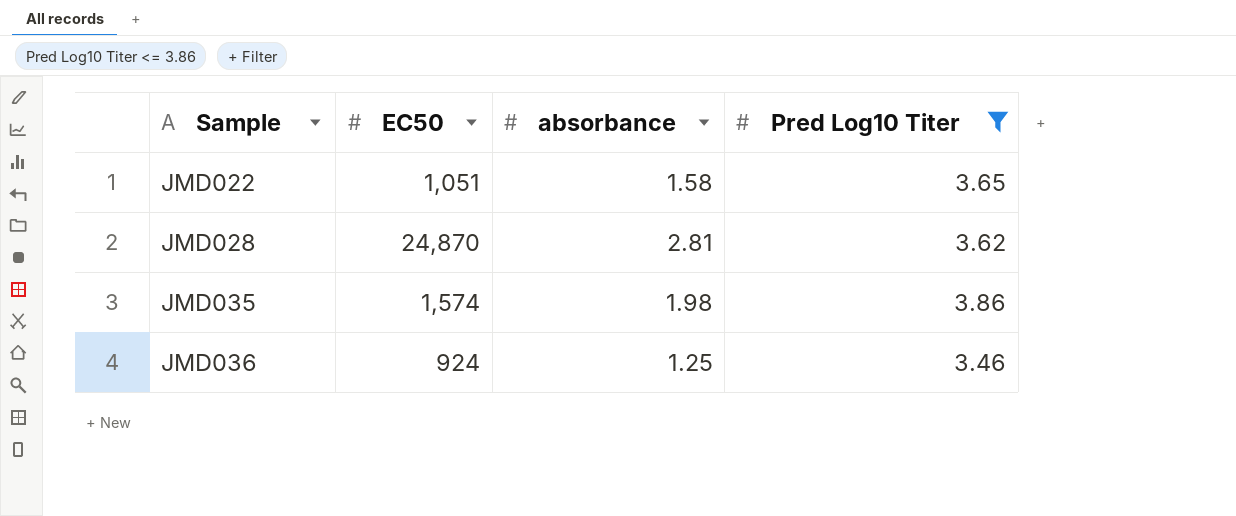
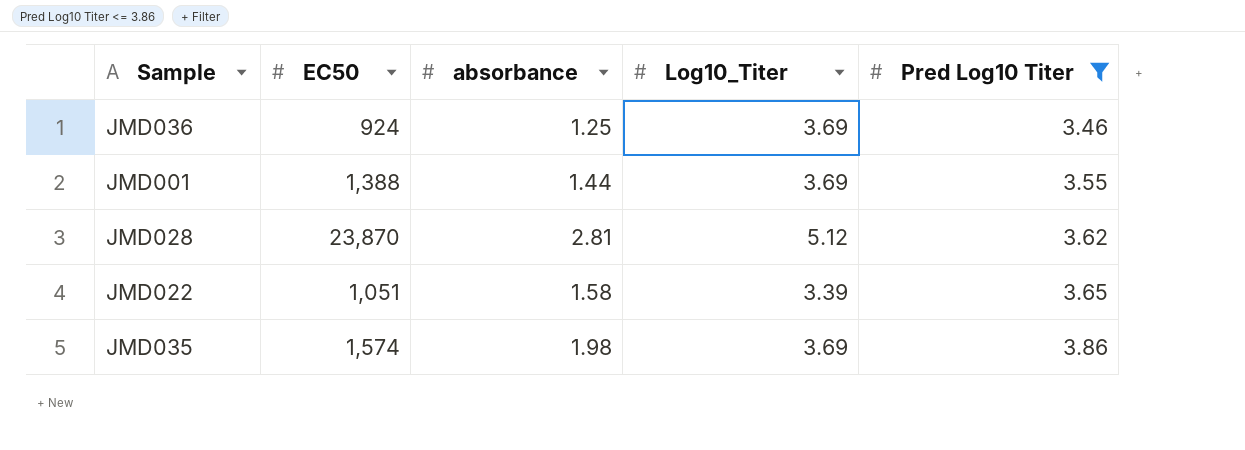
row order: Sample ascending -> Pred Log10 Titer ascending
column Log10_Titer | position: none -> 4
row JMD001: none -> 1,388 | 1.44 | 3.69 | 3.55
JMD028 | EC50: 24,870 -> 23,870

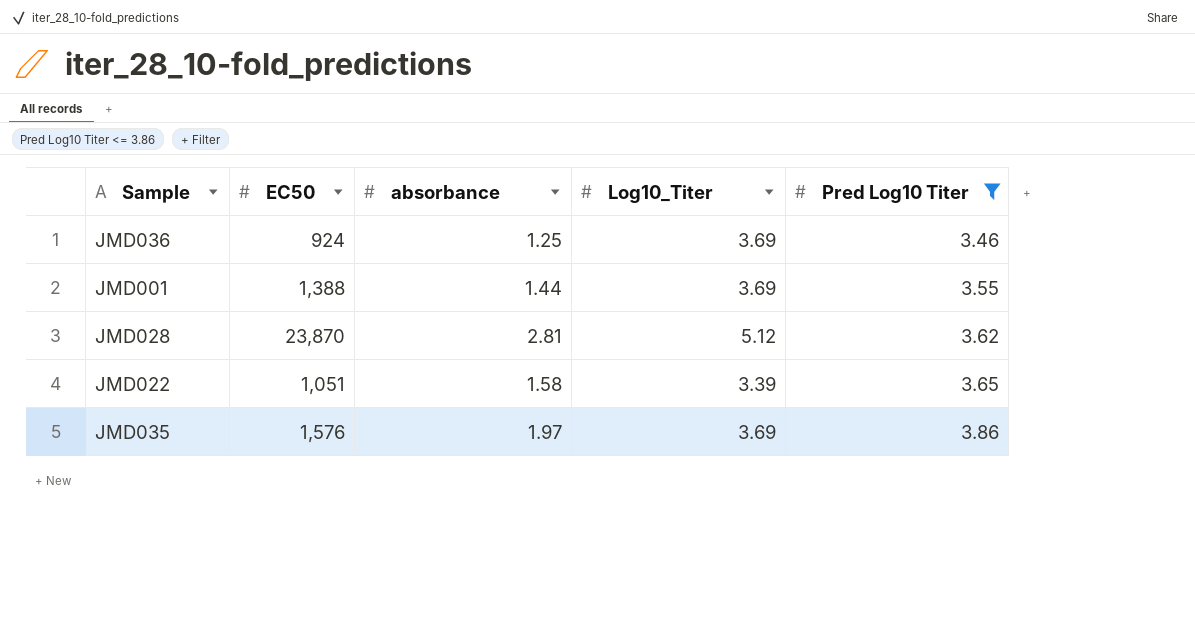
JMD035 | EC50: 1,574 -> 1,576
JMD035 | absorbance: 1.98 -> 1.97

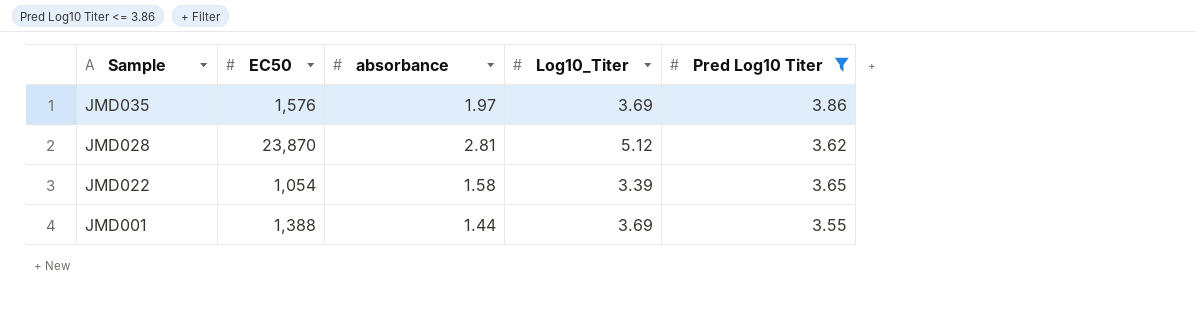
row order: Pred Log10 Titer ascending -> Sample descending
row JMD036: 924 | 1.25 | 3.69 | 3.46 -> none
JMD022 | EC50: 1,051 -> 1,054

